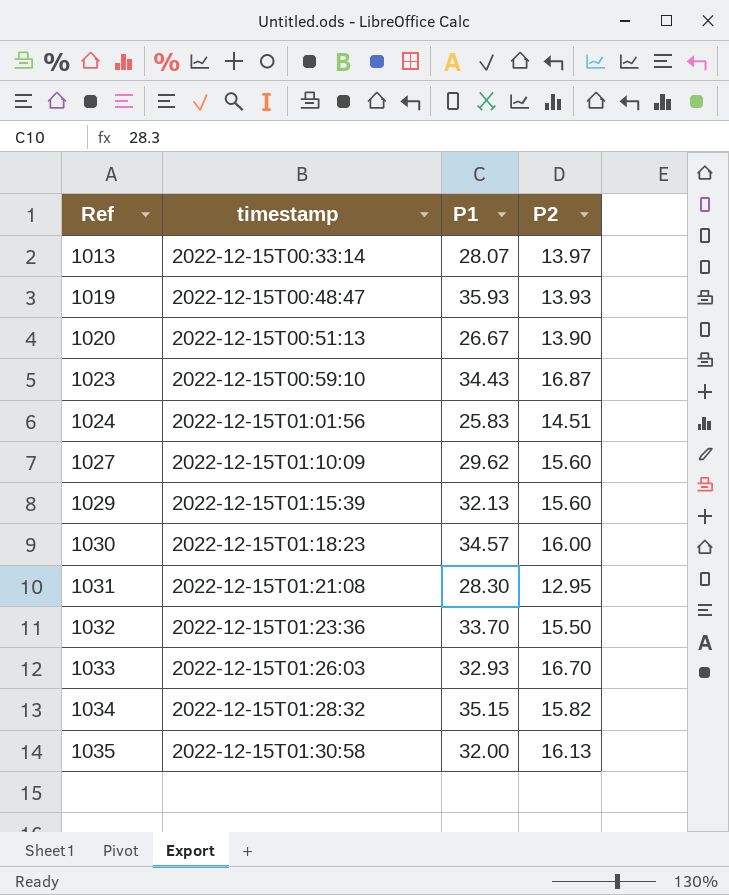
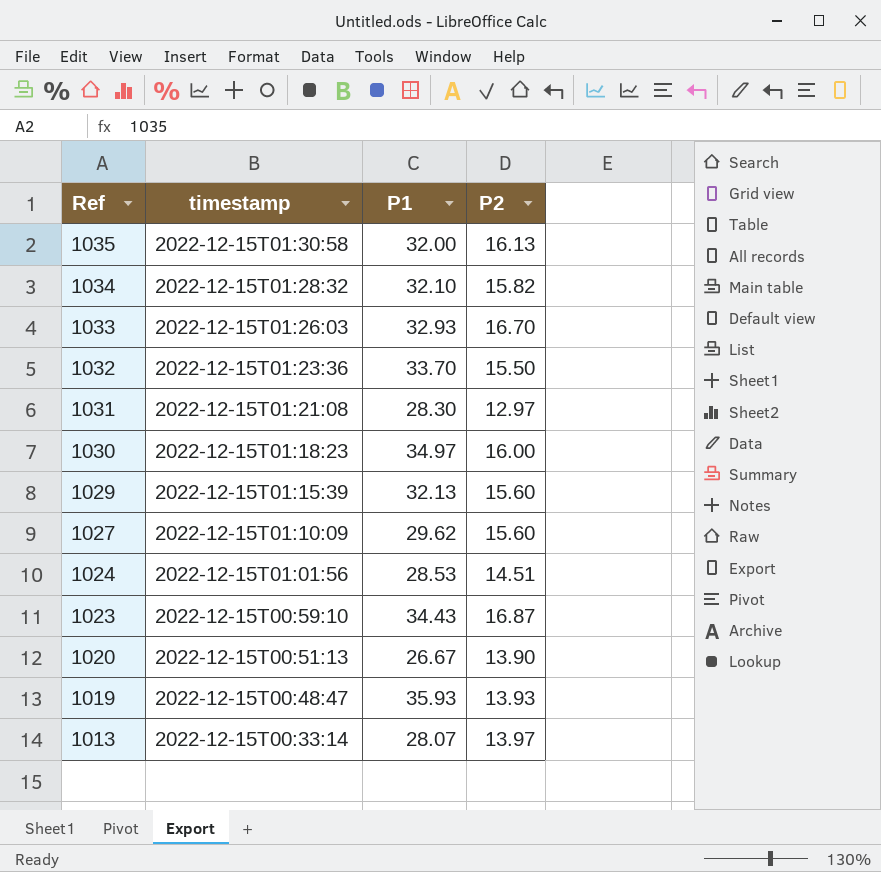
row order: Ref ascending -> Ref descending
1034 | P1: 35.15 -> 32.10
1031 | P2: 12.95 -> 12.97
1030 | P1: 34.57 -> 34.97
1024 | P1: 25.83 -> 28.53

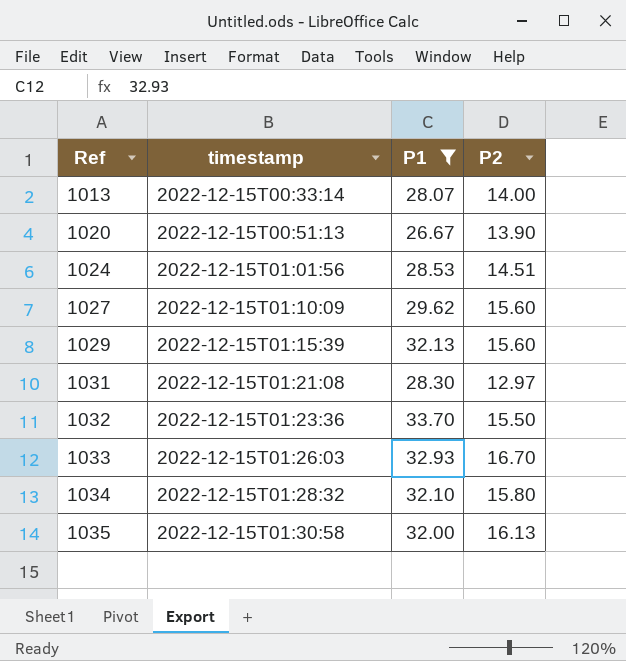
filter: none -> P1 <= 33.70
row order: Ref descending -> Ref ascending
1013 | P2: 13.97 -> 14.00
1034 | P2: 15.82 -> 15.80

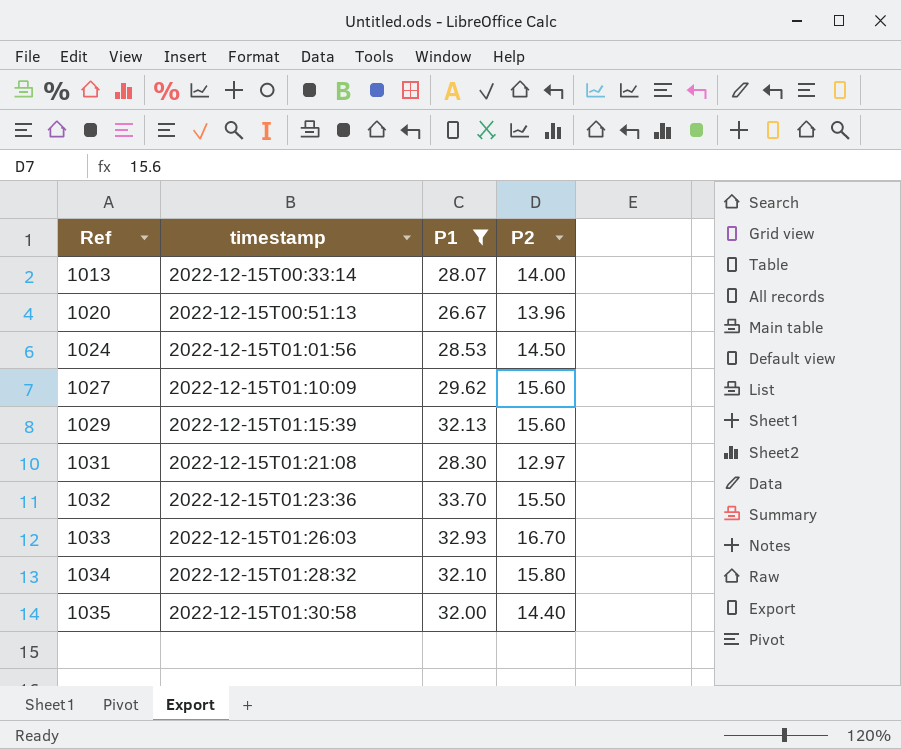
1020 | P2: 13.90 -> 13.96
1024 | P2: 14.51 -> 14.50
1035 | P2: 16.13 -> 14.40

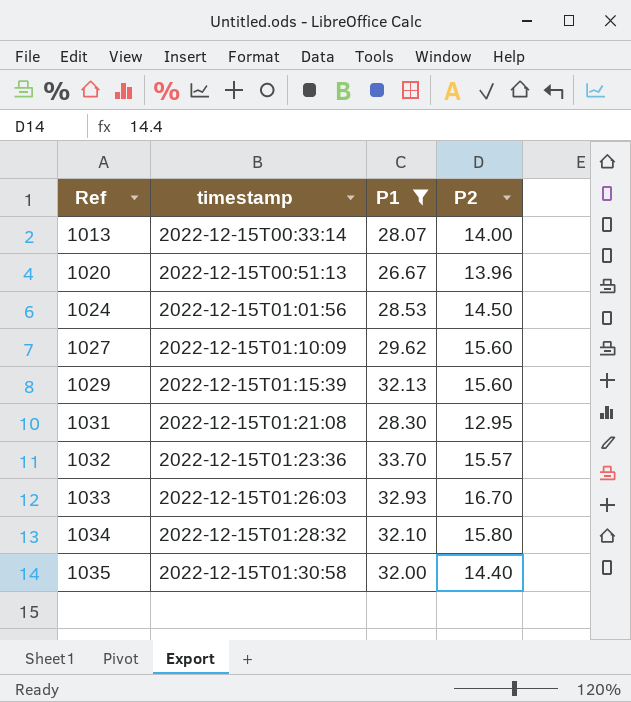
1031 | P2: 12.97 -> 12.95
1032 | P2: 15.50 -> 15.57

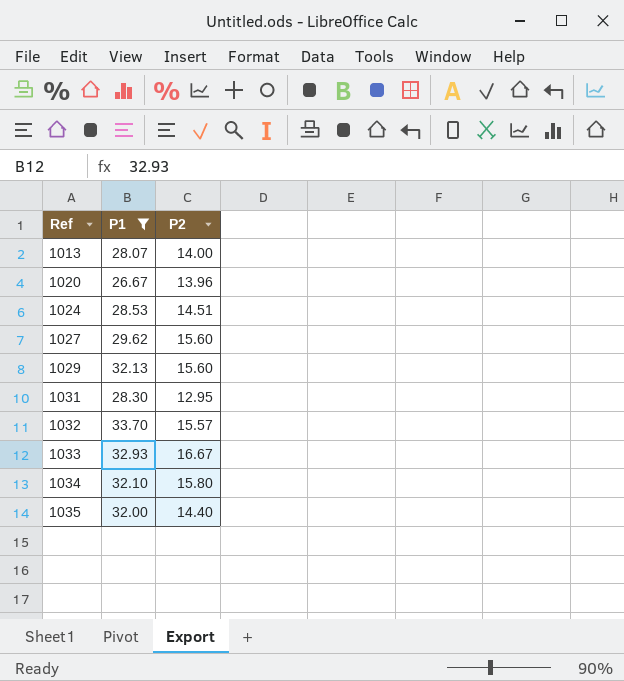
column timestamp | position: 2 -> none
1024 | P2: 14.50 -> 14.51
1033 | P2: 16.70 -> 16.67

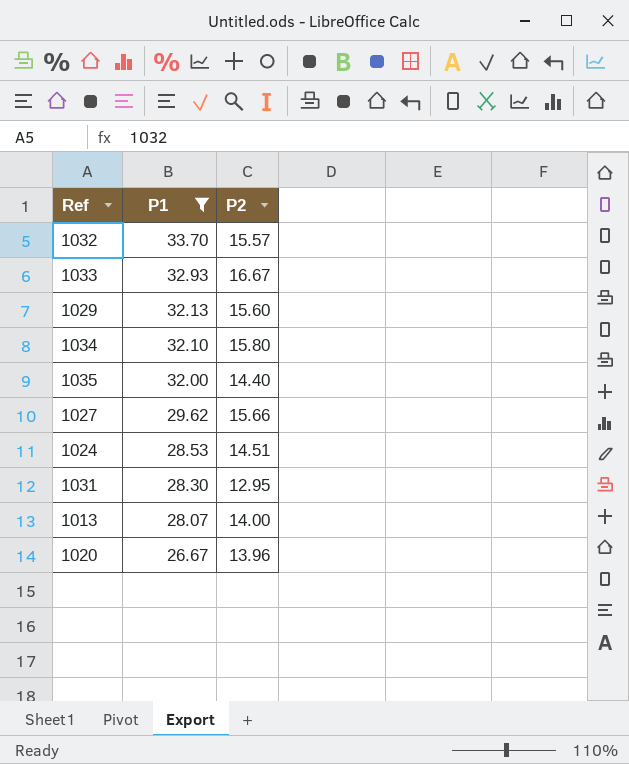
row order: Ref ascending -> P1 descending
1027 | P2: 15.60 -> 15.66

